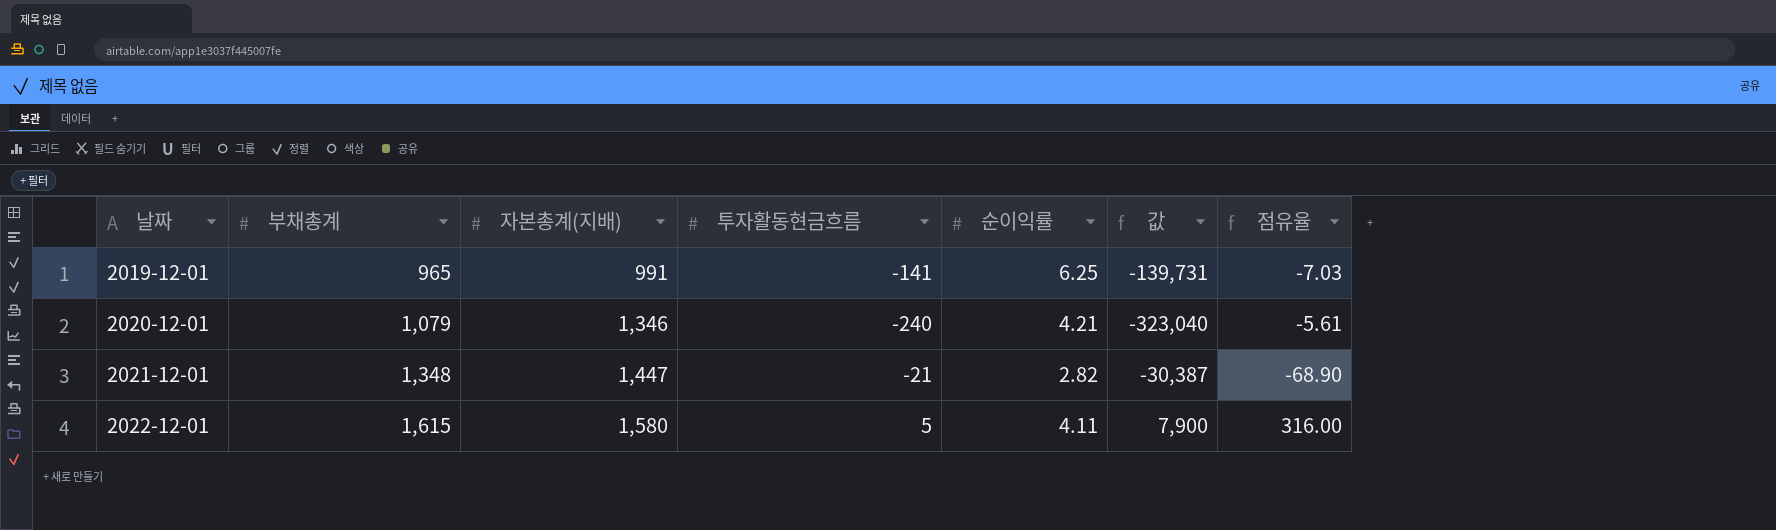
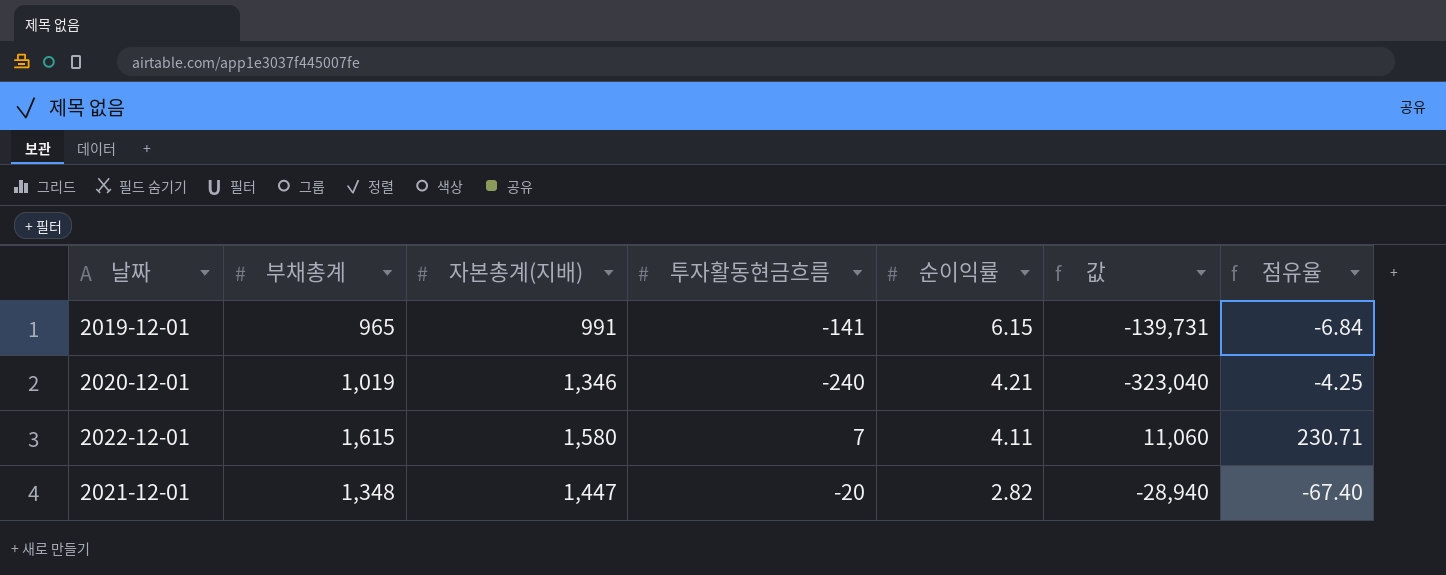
row order: 날짜 ascending -> 순이익률 descending
column 점유율 | formula: [자본총계(지배)] / [투자활동현금흐름] -> [부채총계] / [투자활동현금흐름]
2019-12-01 | 순이익률: 6.25 -> 6.15
2020-12-01 | 부채총계: 1,079 -> 1,019
2022-12-01 | 투자활동현금흐름: 5 -> 7
2022-12-01 | 값: 7,900 -> 11,060
2021-12-01 | 투자활동현금흐름: -21 -> -20
2021-12-01 | 값: -30,387 -> -28,940

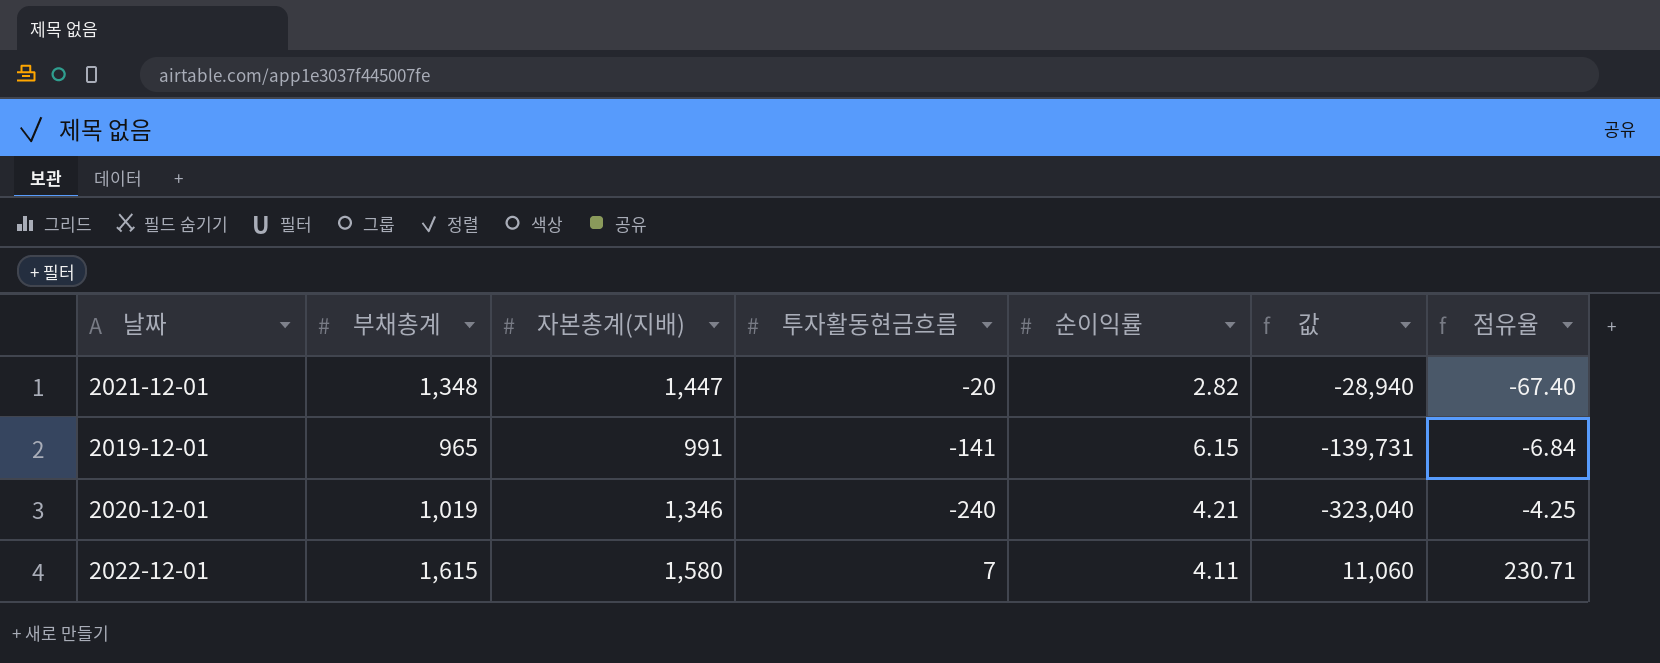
row order: 순이익률 descending -> 점유율 ascending

